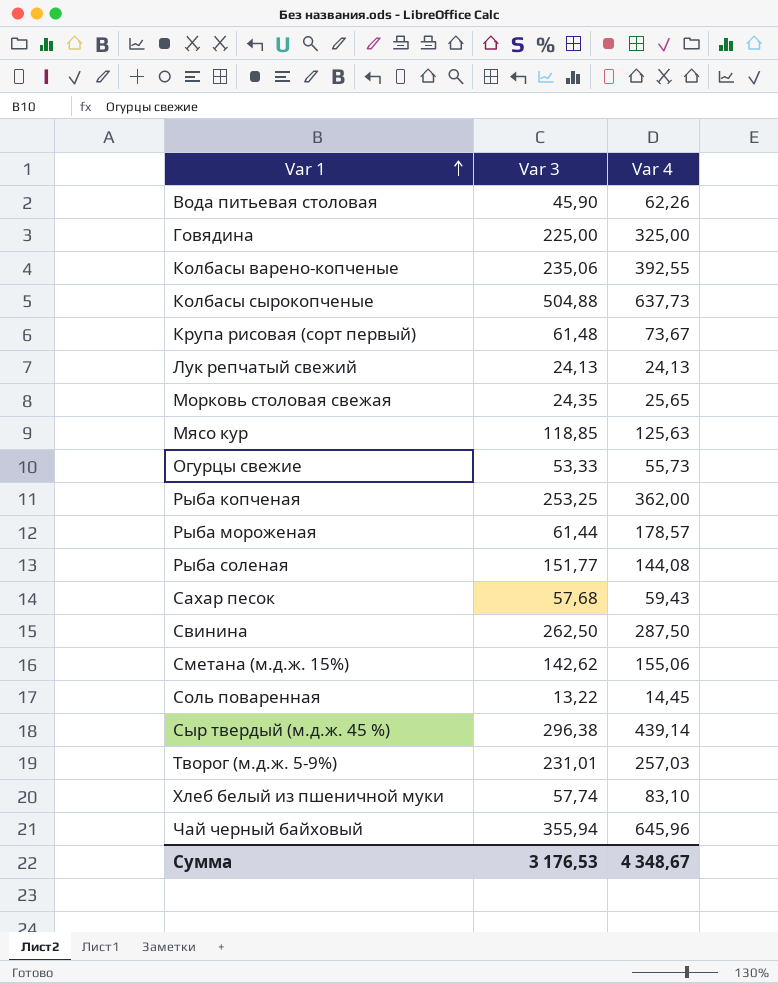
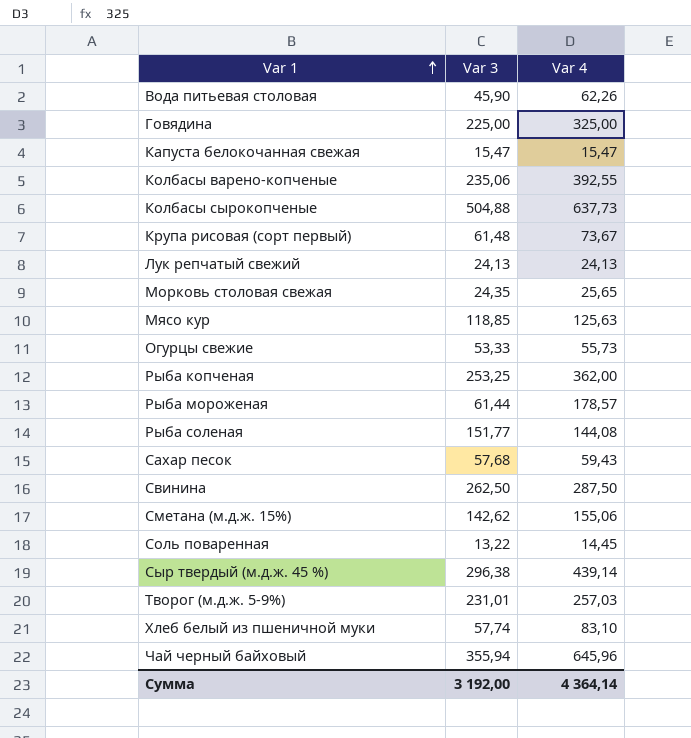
row Капуста белокочанная свежая: none -> 15,47 | 15,47
Сумма | Var 3: 3 176,53 -> 3 192,00
Сумма | Var 4: 4 348,67 -> 4 364,14

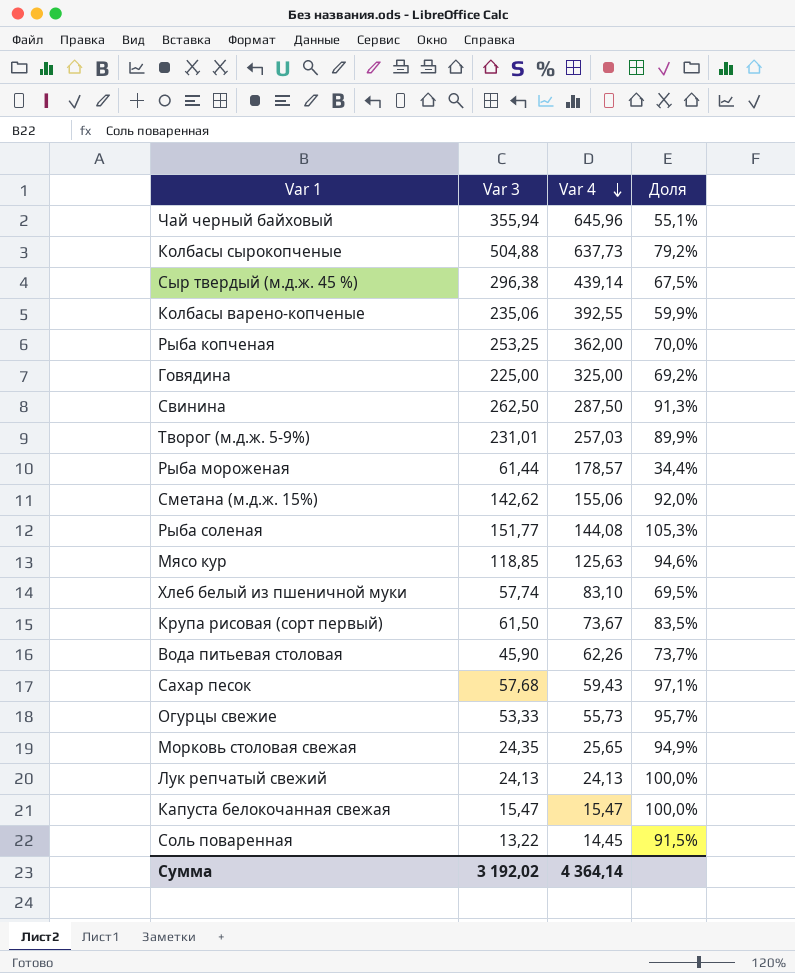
row order: Var 1 ascending -> Var 4 descending
column Доля | formula: none -> [Var 3] / [Var 4]
Крупа рисовая (сорт первый) | Var 3: 61,48 -> 61,50
Сумма | Var 3: 3 192,00 -> 3 192,02

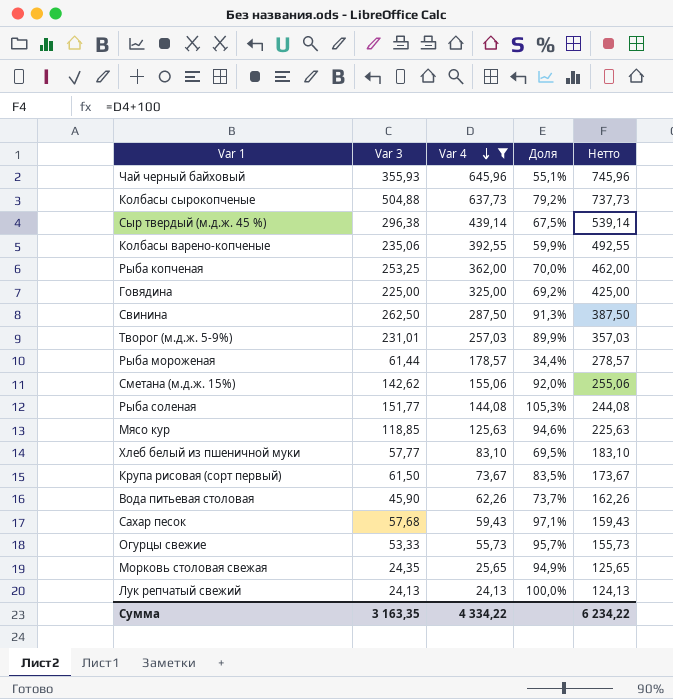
filter: none -> Var 4 >= 24,13
column Нетто | formula: none -> [Var 4] + 100
Чай черный байховый | Var 3: 355,94 -> 355,93
Хлеб белый из пшеничной муки | Var 3: 57,74 -> 57,77
Сумма | Var 3: 3 192,02 -> 3 163,35
Сумма | Var 4: 4 364,14 -> 4 334,22

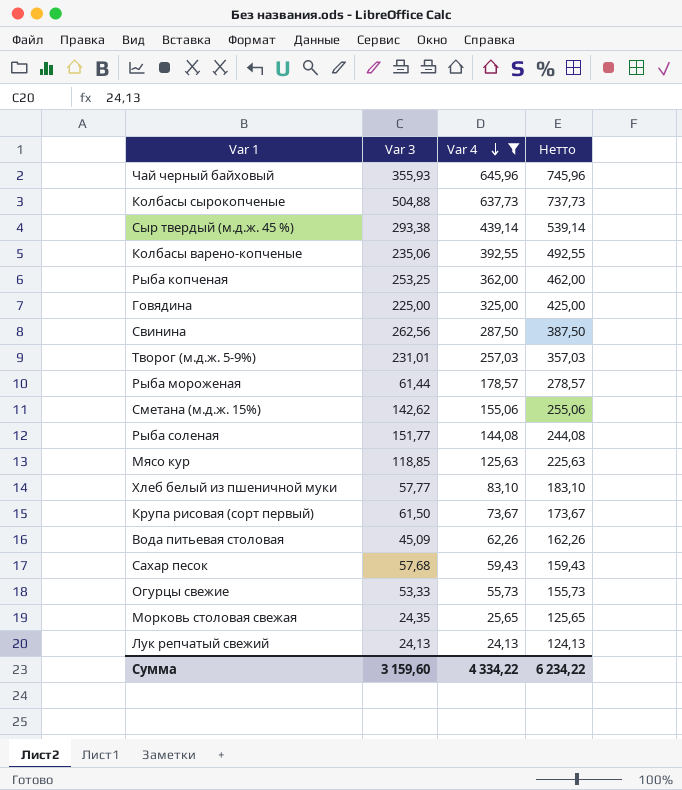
column Доля | formula: [Var 3] / [Var 4] -> none
Сыр твердый (м.д.ж. 45 %) | Var 3: 296,38 -> 293,38
Свинина | Var 3: 262,50 -> 262,56
Вода питьевая столовая | Var 3: 45,90 -> 45,09
Сумма | Var 3: 3 163,35 -> 3 159,60

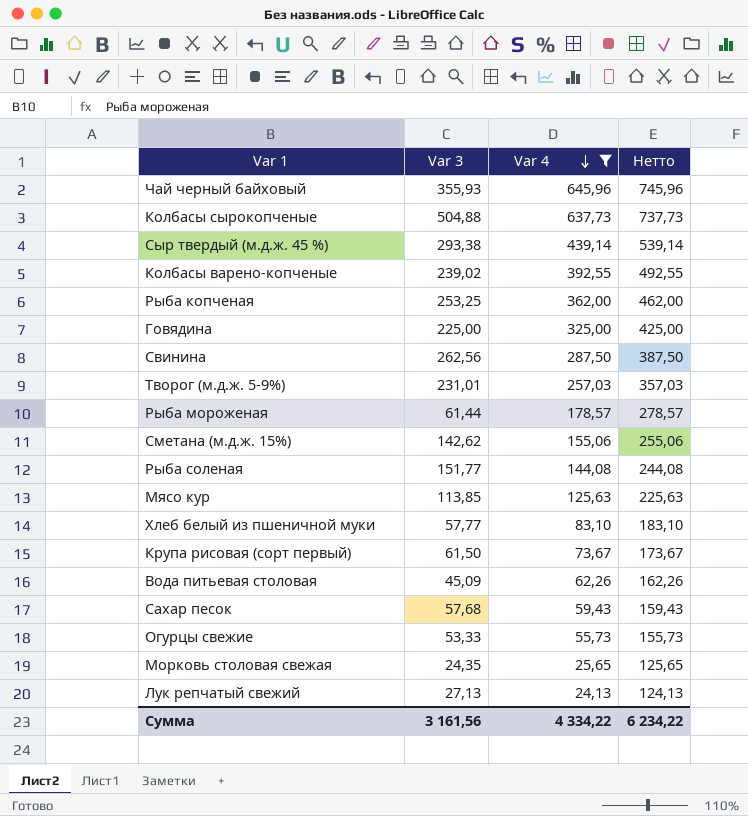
Колбасы варено-копченые | Var 3: 235,06 -> 239,02
Мясо кур | Var 3: 118,85 -> 113,85
Лук репчатый свежий | Var 3: 24,13 -> 27,13
Сумма | Var 3: 3 159,60 -> 3 161,56

